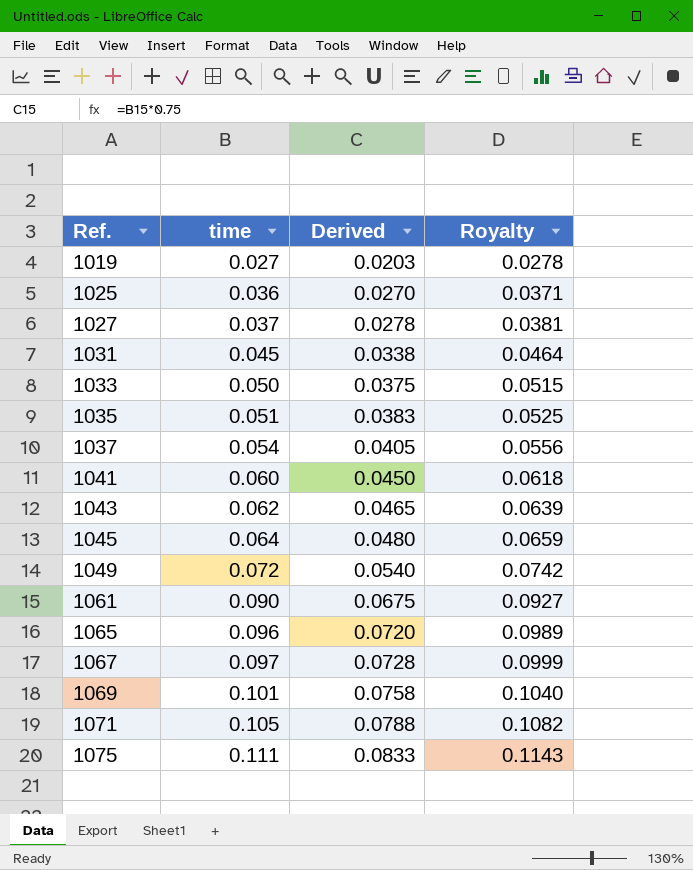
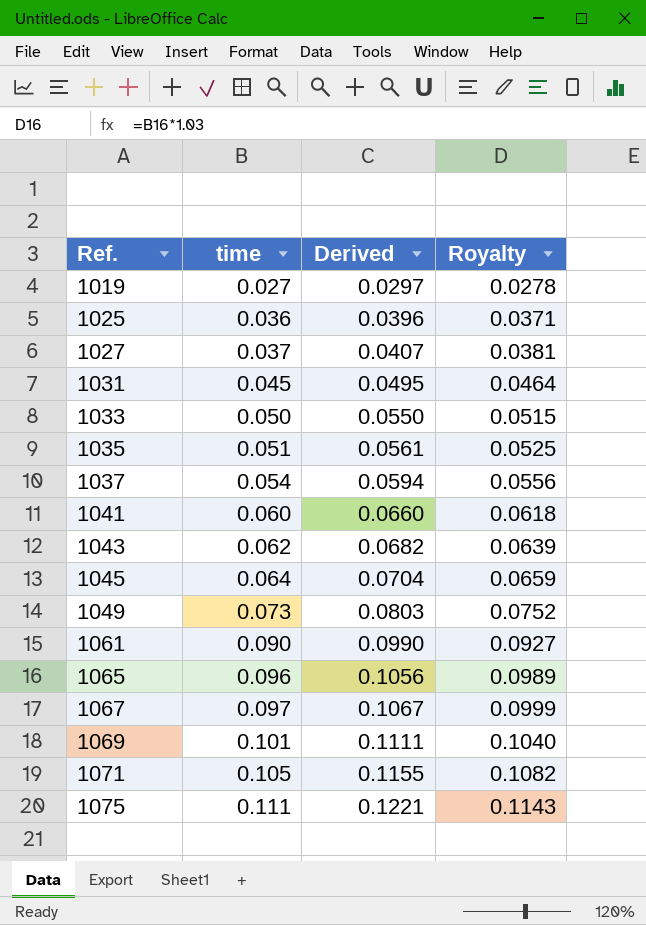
column Derived | formula: [time] * 0.75 -> [time] * 1.1
1049 | time: 0.072 -> 0.073
1049 | Royalty: 0.0742 -> 0.0752

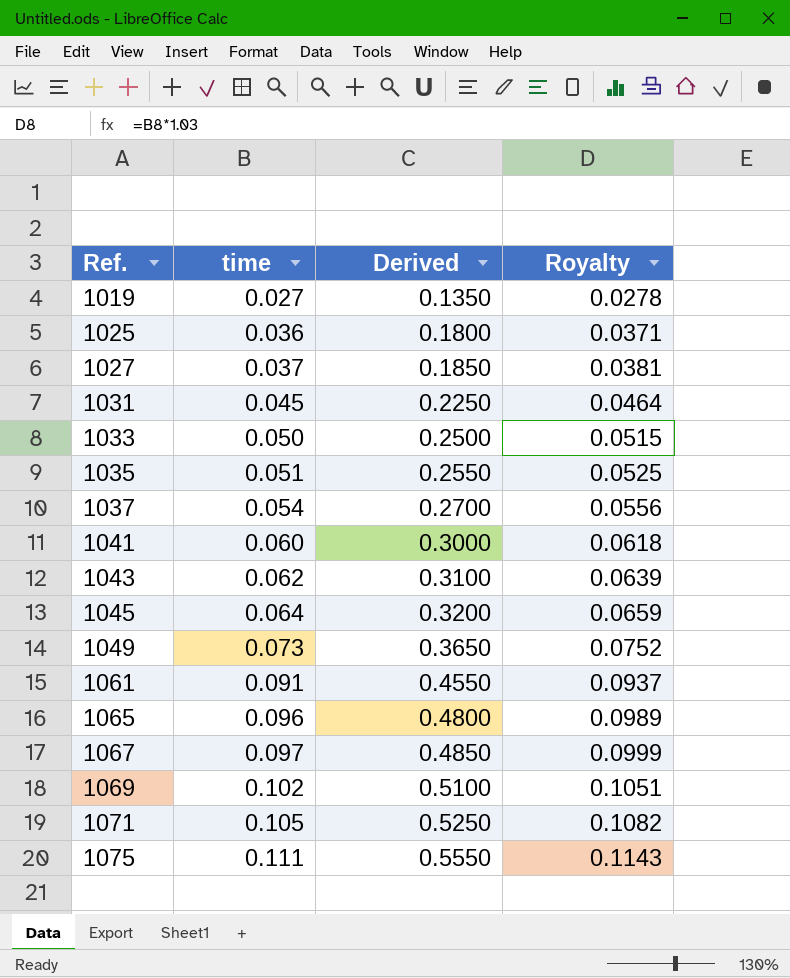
column Derived | formula: [time] * 1.1 -> [time] * 5
1061 | time: 0.090 -> 0.091
1061 | Royalty: 0.0927 -> 0.0937
1069 | time: 0.101 -> 0.102
1069 | Royalty: 0.1040 -> 0.1051

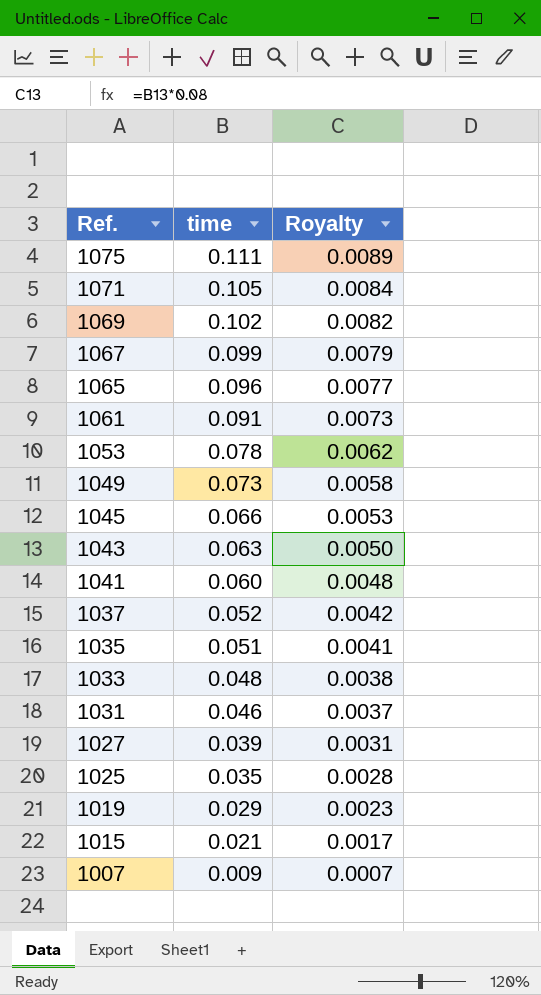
row order: Ref. ascending -> Ref. descending
column Derived | formula: [time] * 5 -> none
column Royalty | formula: [time] * 1.03 -> [time] * 0.08
1067 | time: 0.097 -> 0.099
row 1053: none -> 0.078 | 0.0062
1045 | time: 0.064 -> 0.066
1043 | time: 0.062 -> 0.063
1037 | time: 0.054 -> 0.052
1033 | time: 0.050 -> 0.048
1031 | time: 0.045 -> 0.046
1027 | time: 0.037 -> 0.039
1025 | time: 0.036 -> 0.035
1019 | time: 0.027 -> 0.029
row 1015: none -> 0.021 | 0.0017
row 1007: none -> 0.009 | 0.0007

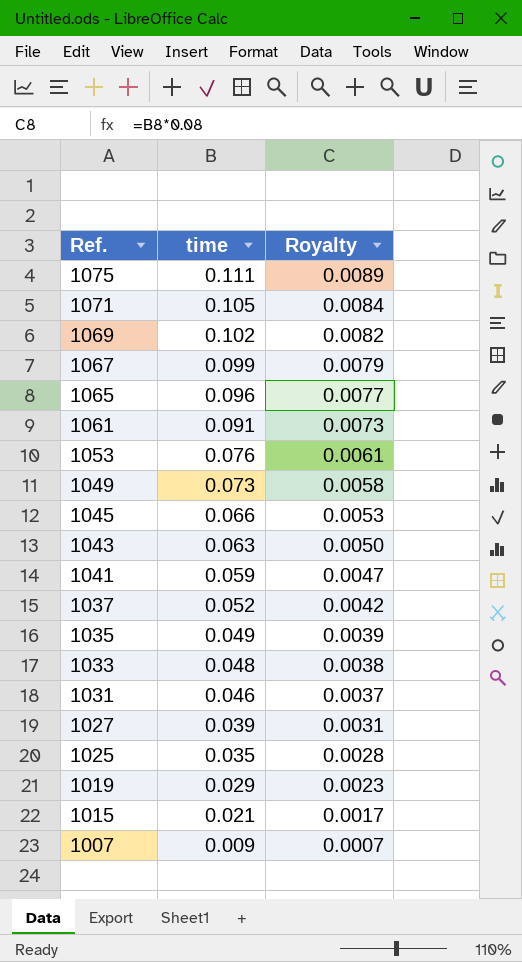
1053 | time: 0.078 -> 0.076
1053 | Royalty: 0.0062 -> 0.0061
1041 | time: 0.060 -> 0.059
1041 | Royalty: 0.0048 -> 0.0047
1035 | time: 0.051 -> 0.049
1035 | Royalty: 0.0041 -> 0.0039

